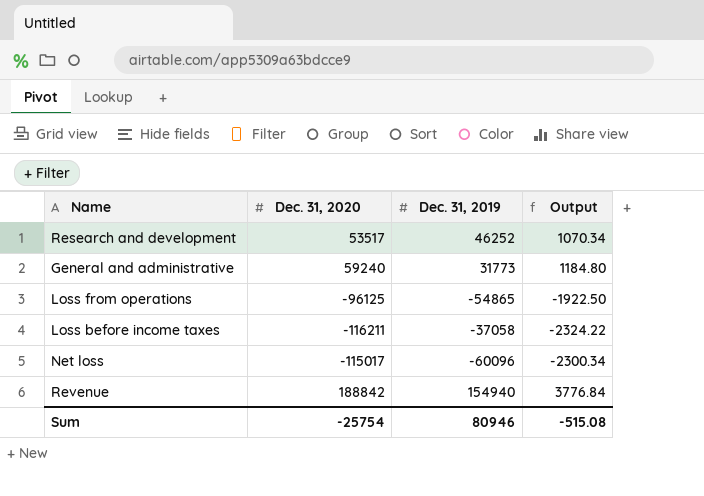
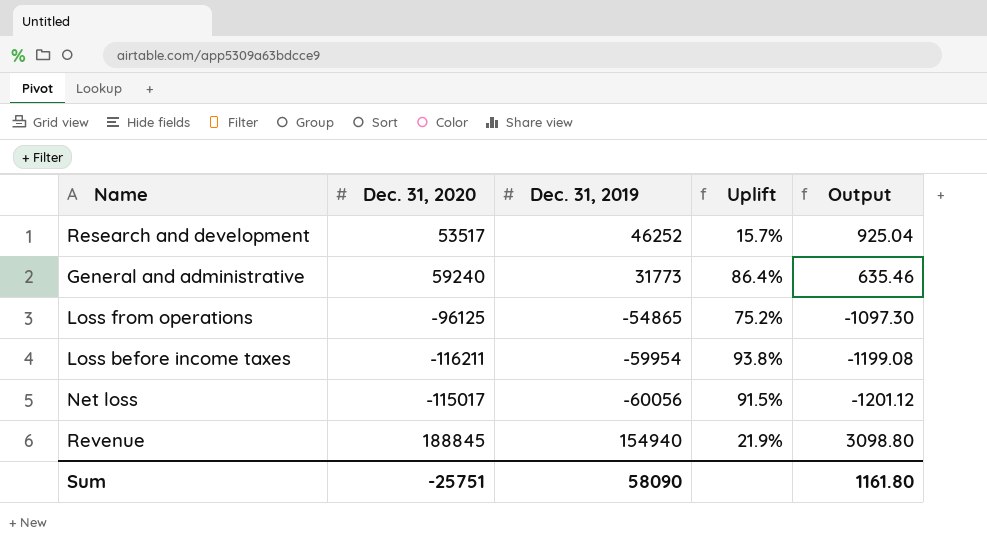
column Uplift | formula: none -> ([Dec. 31, 2020] - [Dec. 31, 2019]) / [Dec. 31, 2019]
column Output | formula: [Dec. 31, 2020] * 0.02 -> [Dec. 31, 2019] * 0.02
Loss before income taxes | Dec. 31, 2019: -37058 -> -59954
Net loss | Dec. 31, 2019: -60096 -> -60056
Revenue | Dec. 31, 2020: 188842 -> 188845
Sum | Dec. 31, 2020: -25754 -> -25751
Sum | Dec. 31, 2019: 80946 -> 58090
Sum | Output: -515.08 -> 1161.80

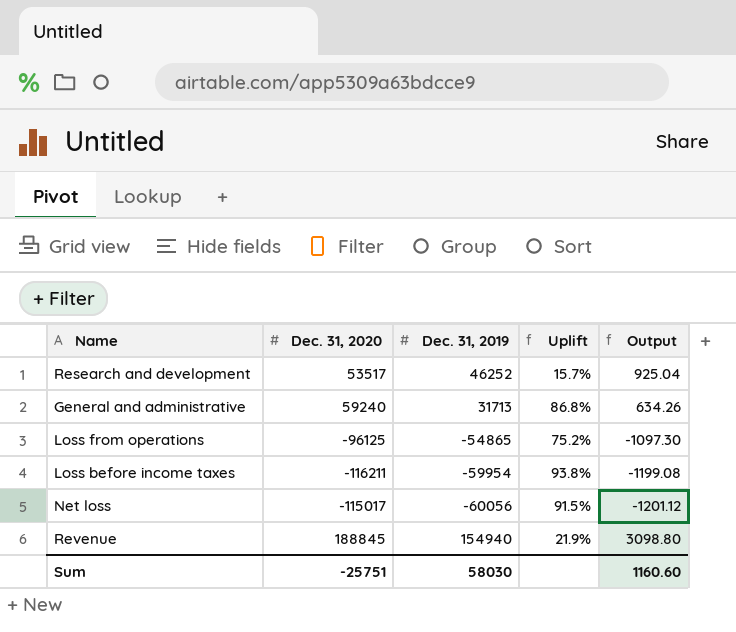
General and administrative | Dec. 31, 2019: 31773 -> 31713
General and administrative | Uplift: 86.4% -> 86.8%
General and administrative | Output: 635.46 -> 634.26
Sum | Dec. 31, 2019: 58090 -> 58030
Sum | Output: 1161.80 -> 1160.60

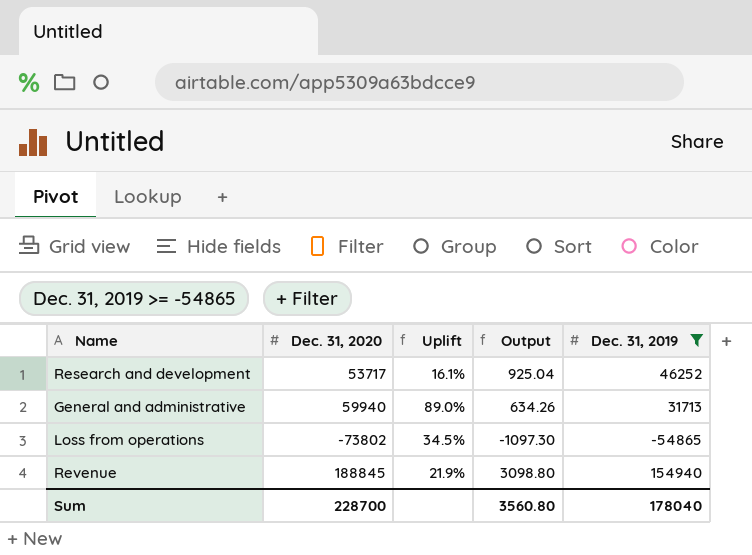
filter: none -> Dec. 31, 2019 >= -54865
column Dec. 31, 2019 | position: 3 -> 5
Research and development | Dec. 31, 2020: 53517 -> 53717
Research and development | Uplift: 15.7% -> 16.1%
General and administrative | Dec. 31, 2020: 59240 -> 59940
General and administrative | Uplift: 86.8% -> 89.0%
Loss from operations | Dec. 31, 2020: -96125 -> -73802
Loss from operations | Uplift: 75.2% -> 34.5%
Sum | Dec. 31, 2020: -25751 -> 228700
Sum | Output: 1160.60 -> 3560.80
Sum | Dec. 31, 2019: 58030 -> 178040

